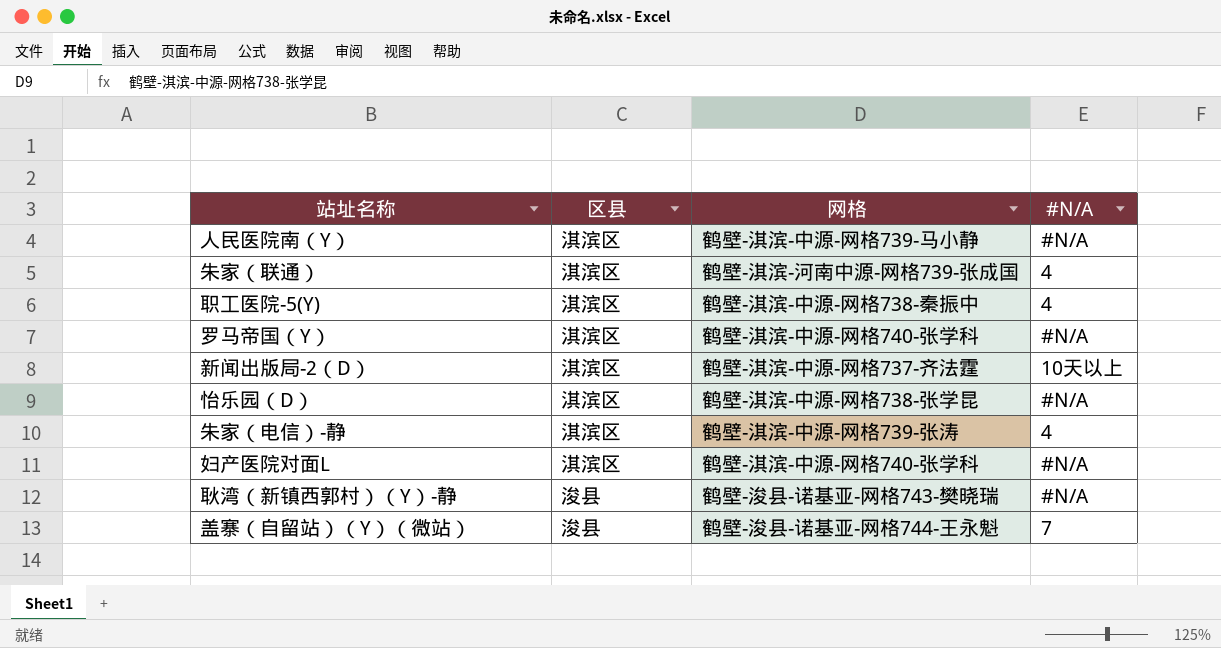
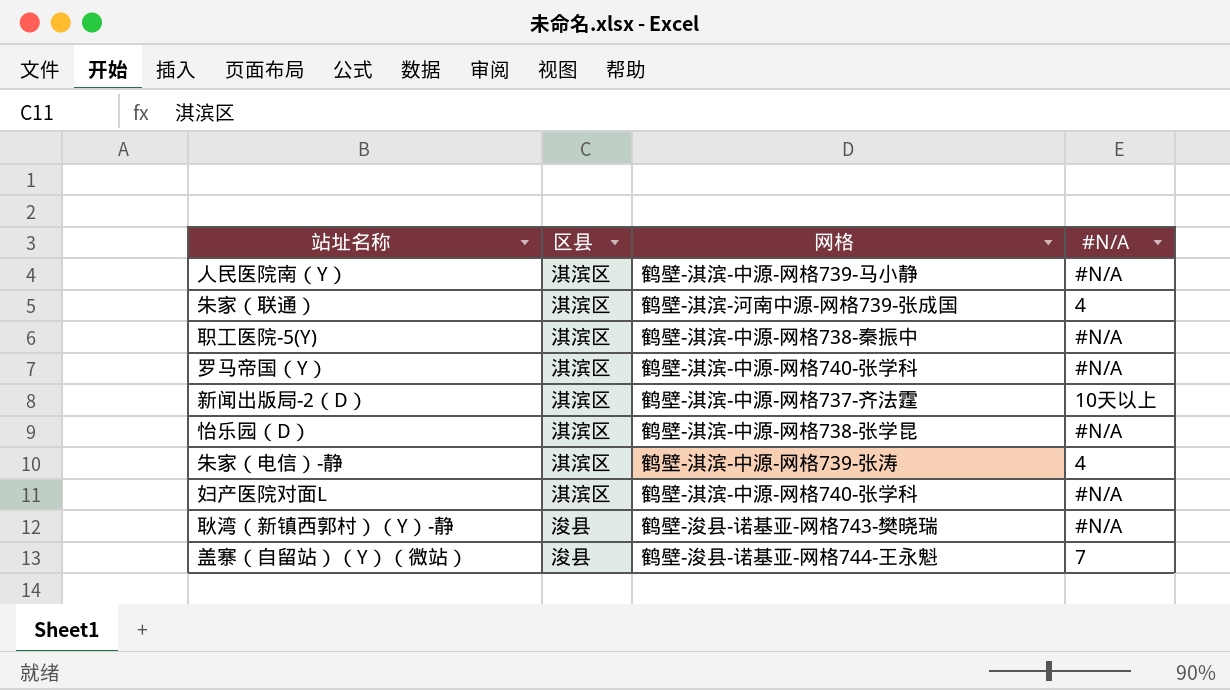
职工医院-5(Y) | #N/A: 4 -> #N/A

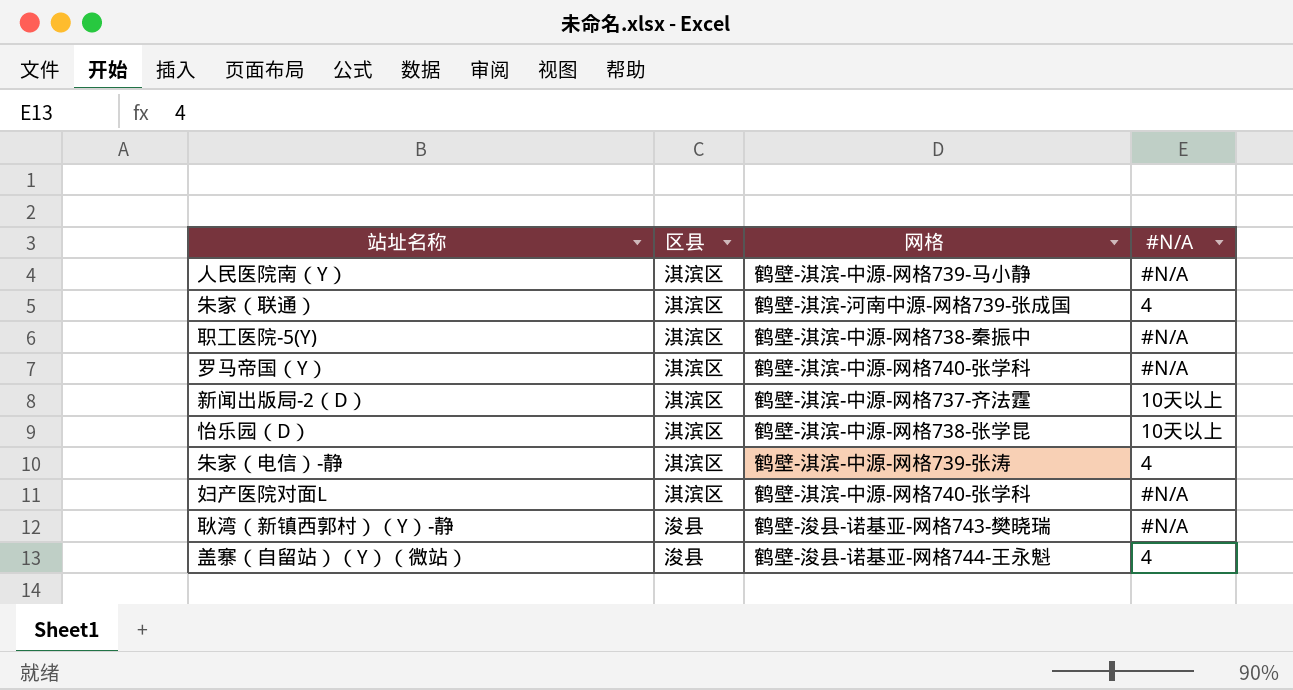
怡乐园（D） | #N/A: #N/A -> 10天以上
盖寨（自留站）（Y）（微站） | #N/A: 7 -> 4

